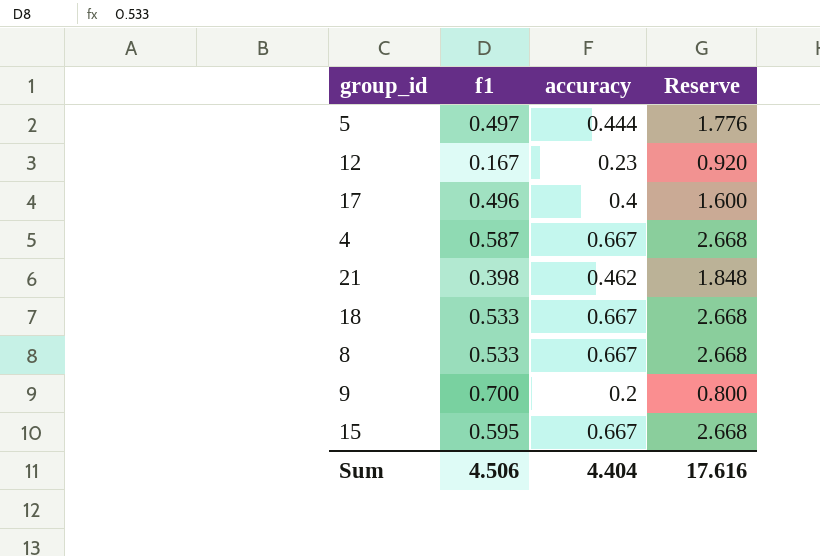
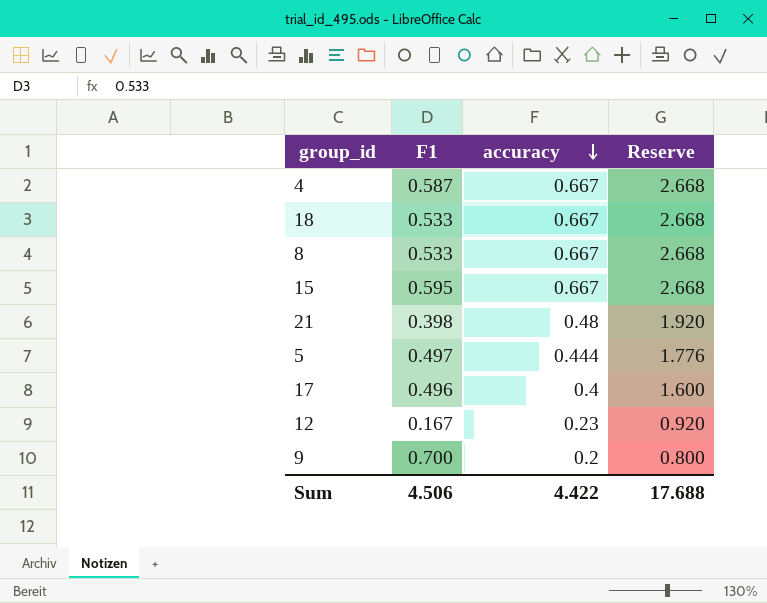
row order: none -> accuracy descending
column name: f1 -> F1
21 | accuracy: 0.462 -> 0.48
21 | Reserve: 1.848 -> 1.920
Sum | accuracy: 4.404 -> 4.422
Sum | Reserve: 17.616 -> 17.688

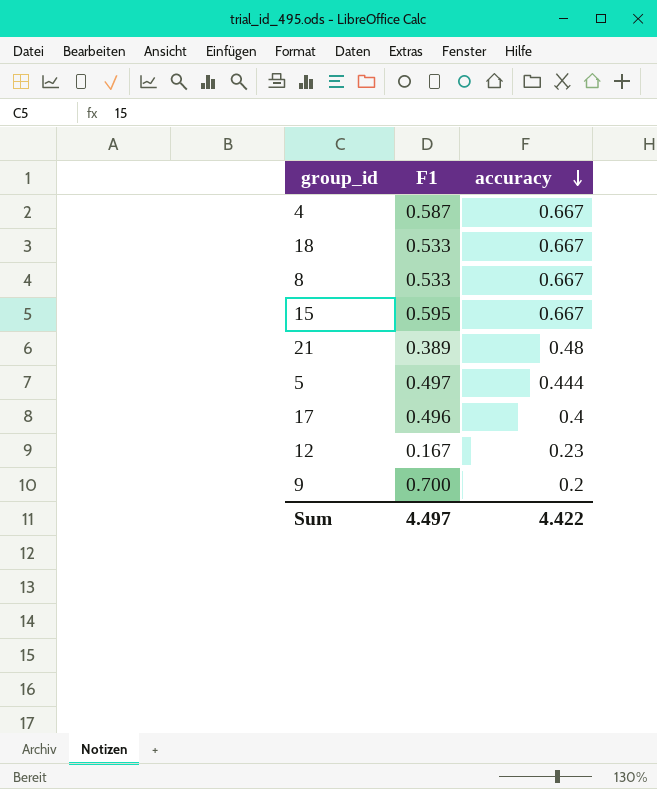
column Reserve | formula: [accuracy] * 4 -> none
21 | F1: 0.398 -> 0.389
Sum | F1: 4.506 -> 4.497

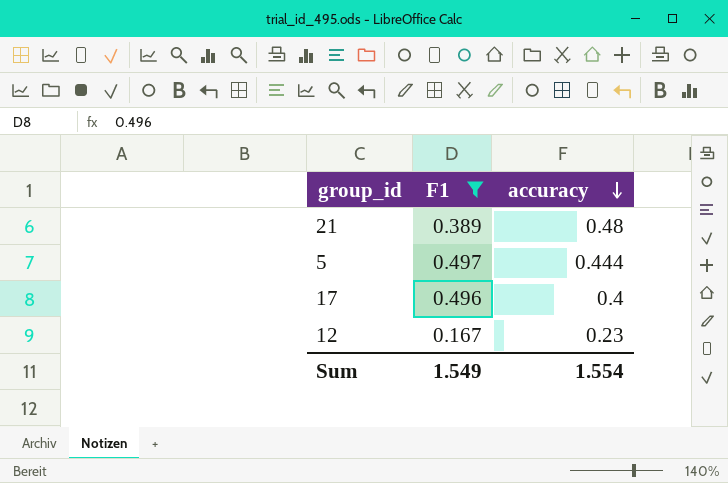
filter: none -> F1 <= 0.497
Sum | F1: 4.497 -> 1.549
Sum | accuracy: 4.422 -> 1.554

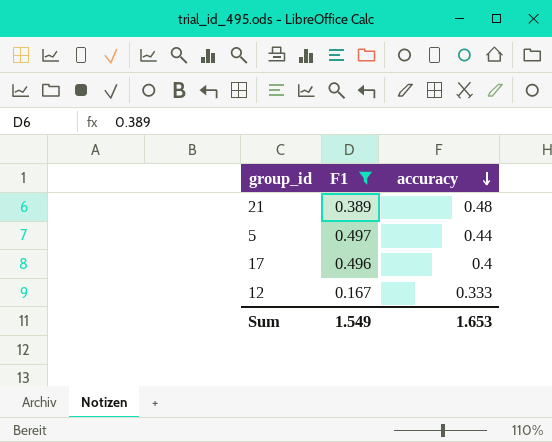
5 | accuracy: 0.444 -> 0.44
12 | accuracy: 0.23 -> 0.333
Sum | accuracy: 1.554 -> 1.653

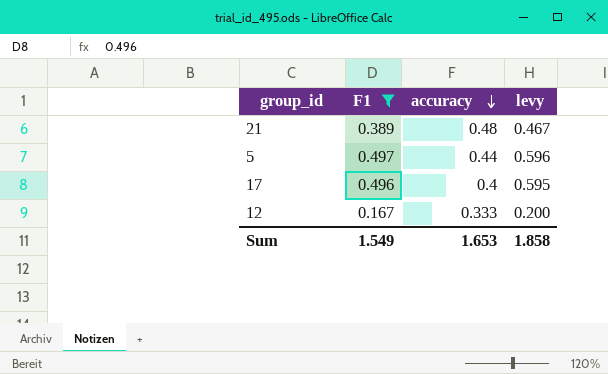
column levy | formula: none -> [F1] * 1.2

